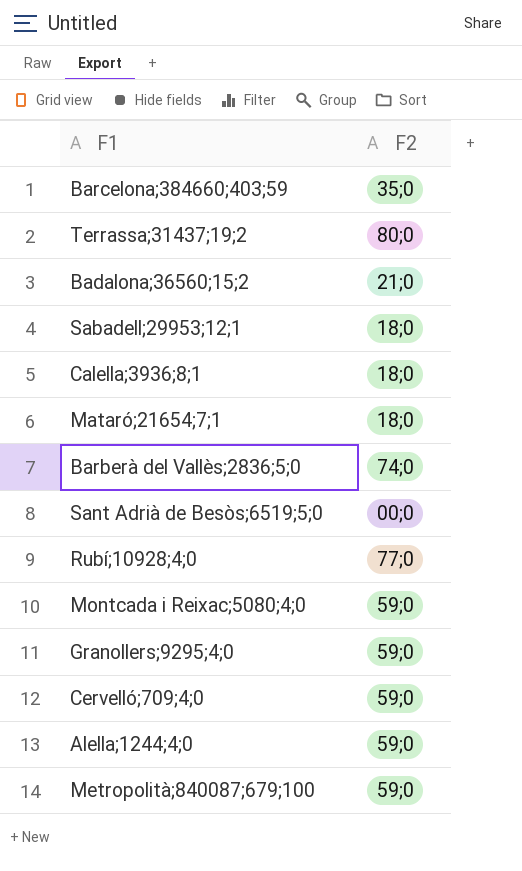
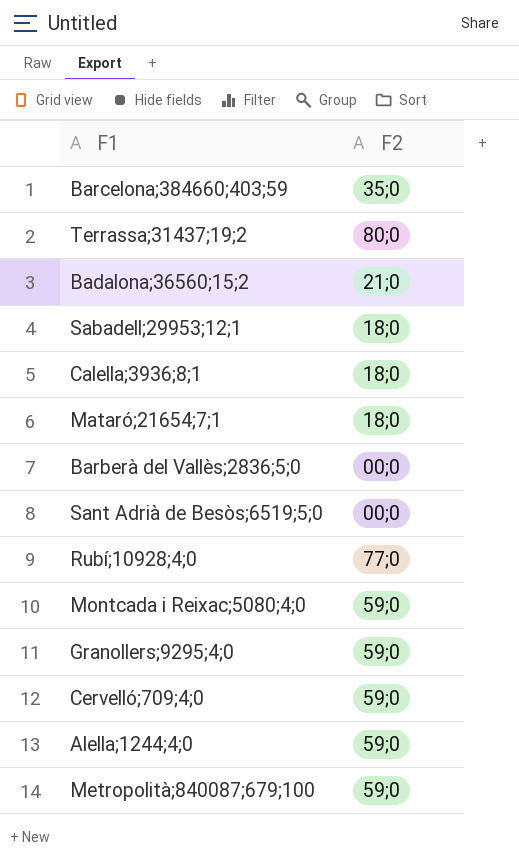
Barberà del Vallès;2836;5;0 | F2: 74;0 -> 00;0

